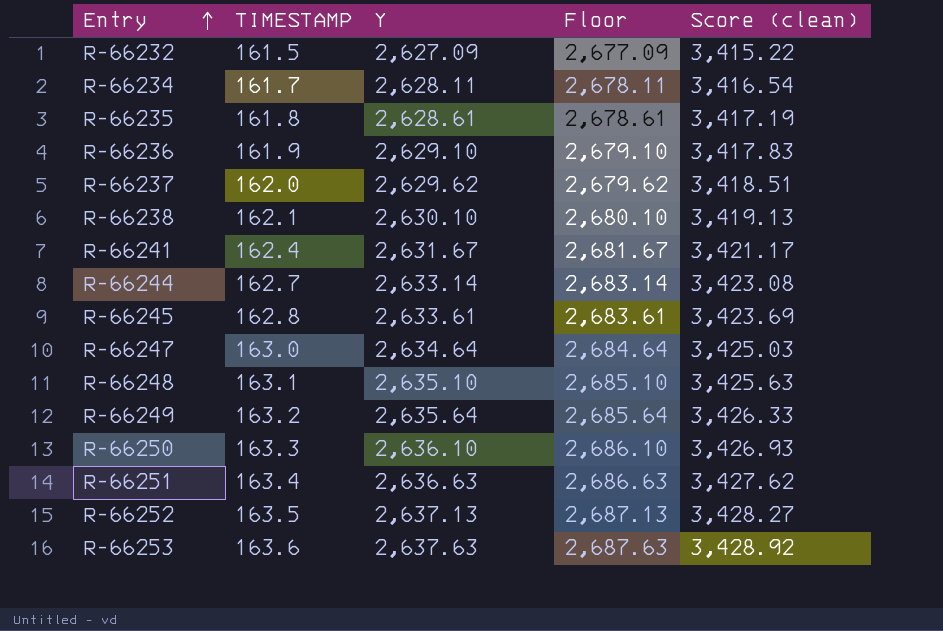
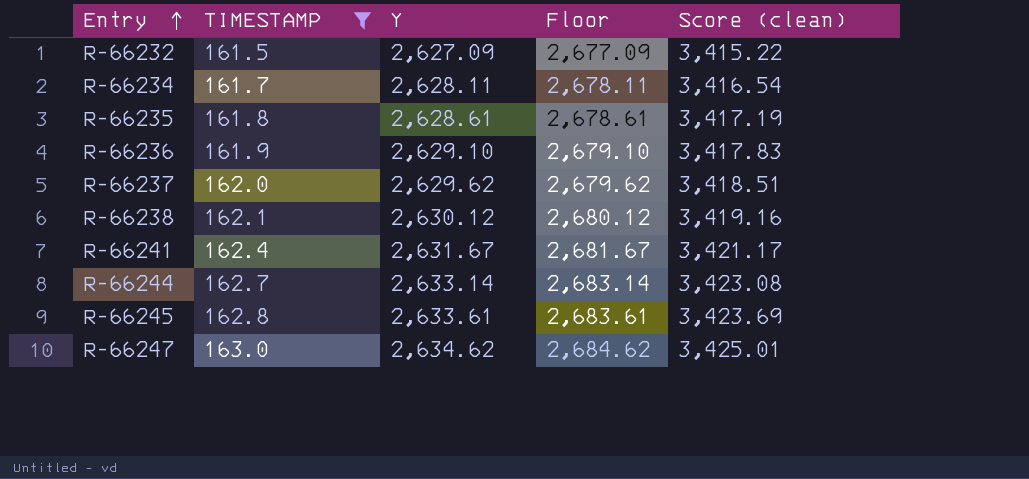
filter: none -> TIMESTAMP <= 163.0
R-66238 | Y: 2,630.10 -> 2,630.12
R-66238 | Floor: 2,680.10 -> 2,680.12
R-66238 | Score (clean): 3,419.13 -> 3,419.16
R-66247 | Y: 2,634.64 -> 2,634.62
R-66247 | Floor: 2,684.64 -> 2,684.62
R-66247 | Score (clean): 3,425.03 -> 3,425.01

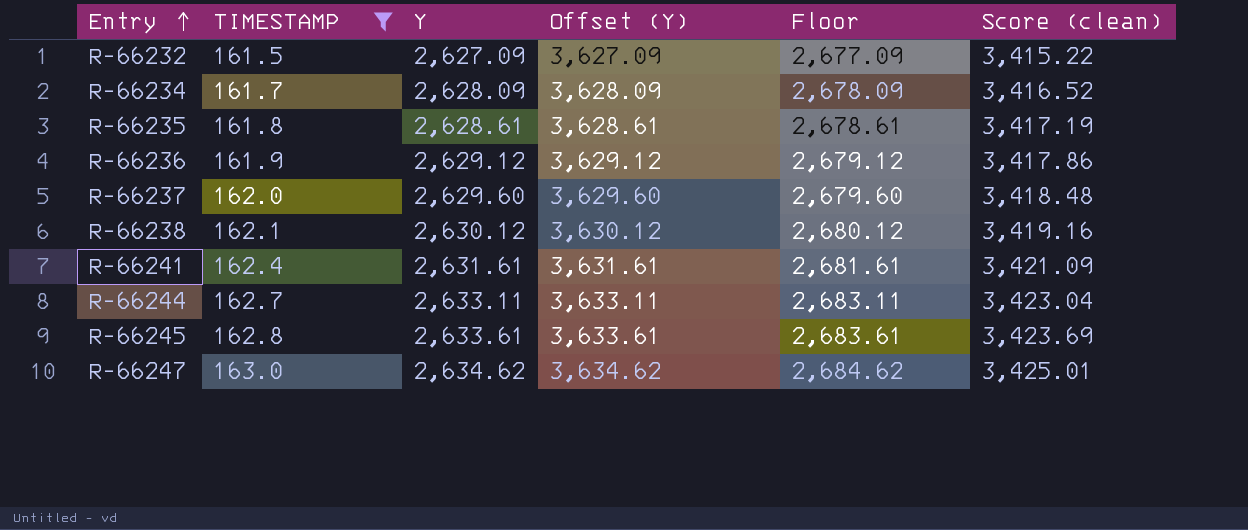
column Offset (Y) | formula: none -> [Y] + 1000
R-66234 | Y: 2,628.11 -> 2,628.09
R-66234 | Floor: 2,678.11 -> 2,678.09
R-66234 | Score (clean): 3,416.54 -> 3,416.52
R-66236 | Y: 2,629.10 -> 2,629.12
R-66236 | Floor: 2,679.10 -> 2,679.12
R-66236 | Score (clean): 3,417.83 -> 3,417.86
R-66237 | Y: 2,629.62 -> 2,629.60
R-66237 | Floor: 2,679.62 -> 2,679.60
R-66237 | Score (clean): 3,418.51 -> 3,418.48
R-66241 | Y: 2,631.67 -> 2,631.61
R-66241 | Floor: 2,681.67 -> 2,681.61
R-66241 | Score (clean): 3,421.17 -> 3,421.09
R-66244 | Y: 2,633.14 -> 2,633.11
R-66244 | Floor: 2,683.14 -> 2,683.11
R-66244 | Score (clean): 3,423.08 -> 3,423.04

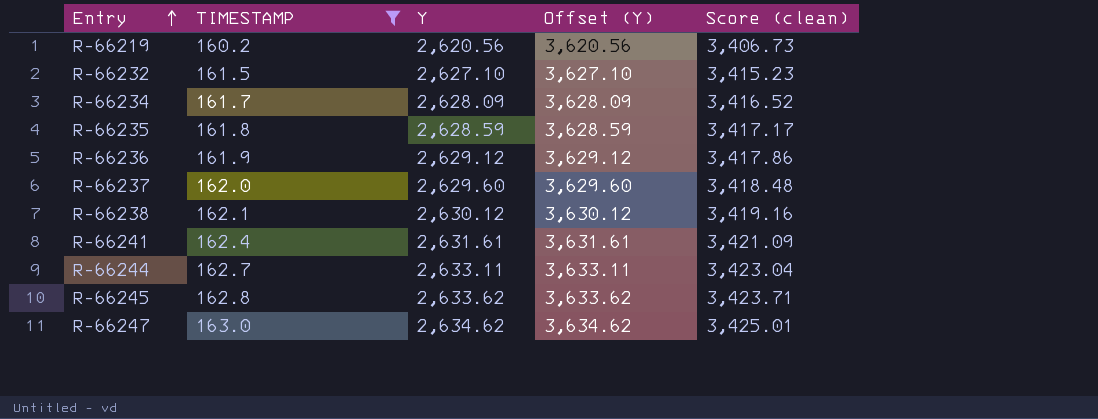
column Floor | formula: [Y] + 50 -> none
row R-66219: none -> 160.2 | 2,620.56 | 3,620.56 | 3,406.73
R-66232 | Y: 2,627.09 -> 2,627.10
R-66232 | Offset (Y): 3,627.09 -> 3,627.10
R-66232 | Score (clean): 3,415.22 -> 3,415.23
R-66235 | Y: 2,628.61 -> 2,628.59
R-66235 | Offset (Y): 3,628.61 -> 3,628.59
R-66235 | Score (clean): 3,417.19 -> 3,417.17
R-66245 | Y: 2,633.61 -> 2,633.62
R-66245 | Offset (Y): 3,633.61 -> 3,633.62
R-66245 | Score (clean): 3,423.69 -> 3,423.71

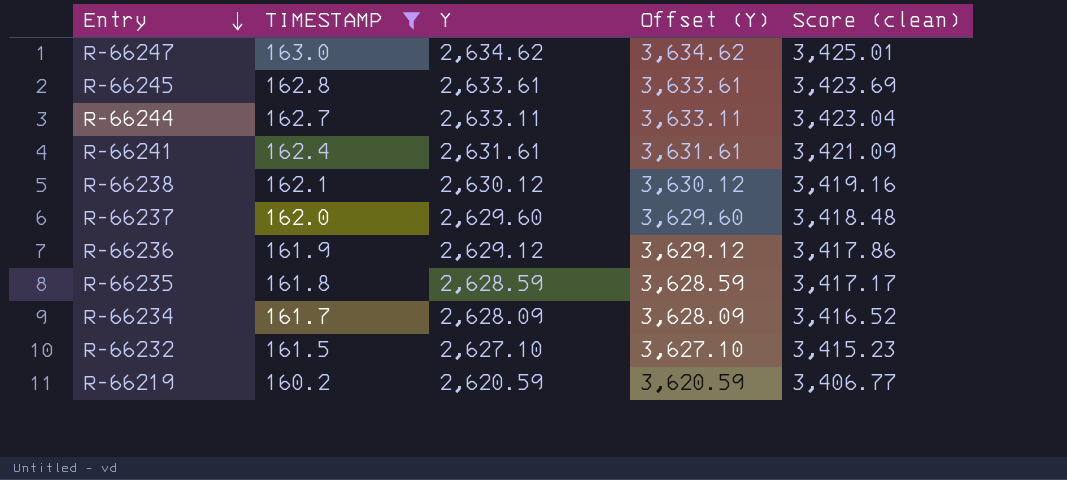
row order: Entry ascending -> Entry descending
R-66245 | Y: 2,633.62 -> 2,633.61
R-66245 | Offset (Y): 3,633.62 -> 3,633.61
R-66245 | Score (clean): 3,423.71 -> 3,423.69
R-66219 | Y: 2,620.56 -> 2,620.59
R-66219 | Offset (Y): 3,620.56 -> 3,620.59
R-66219 | Score (clean): 3,406.73 -> 3,406.77

